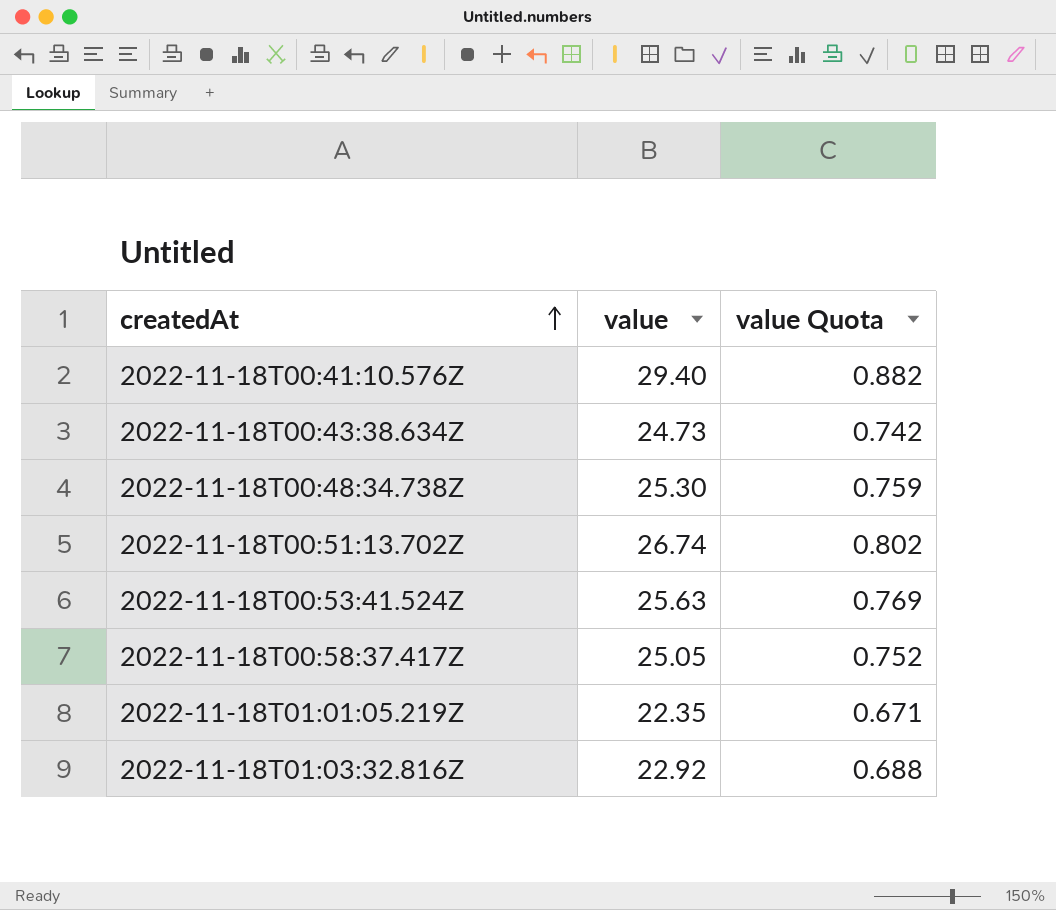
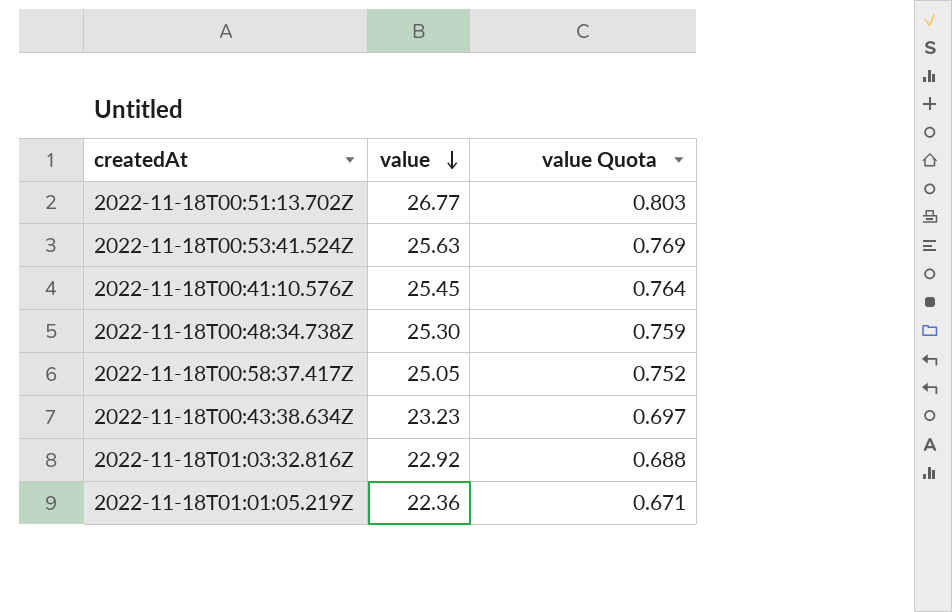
row order: createdAt ascending -> value descending
2022-11-18T00:51:13.702Z | value: 26.74 -> 26.77
2022-11-18T00:51:13.702Z | value Quota: 0.802 -> 0.803
2022-11-18T00:41:10.576Z | value: 29.40 -> 25.45
2022-11-18T00:41:10.576Z | value Quota: 0.882 -> 0.764
2022-11-18T00:43:38.634Z | value: 24.73 -> 23.23
2022-11-18T00:43:38.634Z | value Quota: 0.742 -> 0.697
2022-11-18T01:01:05.219Z | value: 22.35 -> 22.36

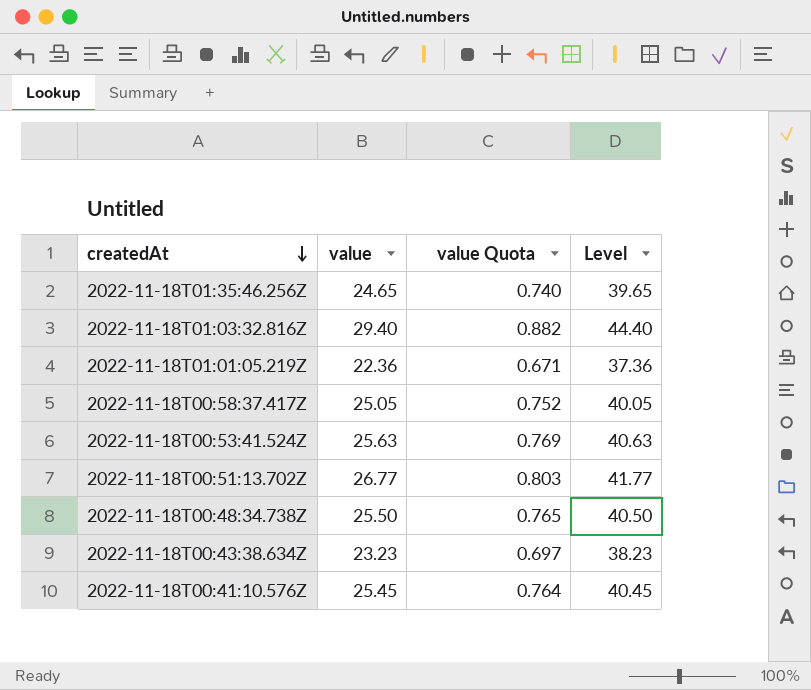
row order: value descending -> createdAt descending
column Level | formula: none -> [value] + 15
row 2022-11-18T01:35:46.256Z: none -> 24.65 | 0.740 | 39.65
2022-11-18T01:03:32.816Z | value: 22.92 -> 29.40
2022-11-18T01:03:32.816Z | value Quota: 0.688 -> 0.882
2022-11-18T00:48:34.738Z | value: 25.30 -> 25.50
2022-11-18T00:48:34.738Z | value Quota: 0.759 -> 0.765

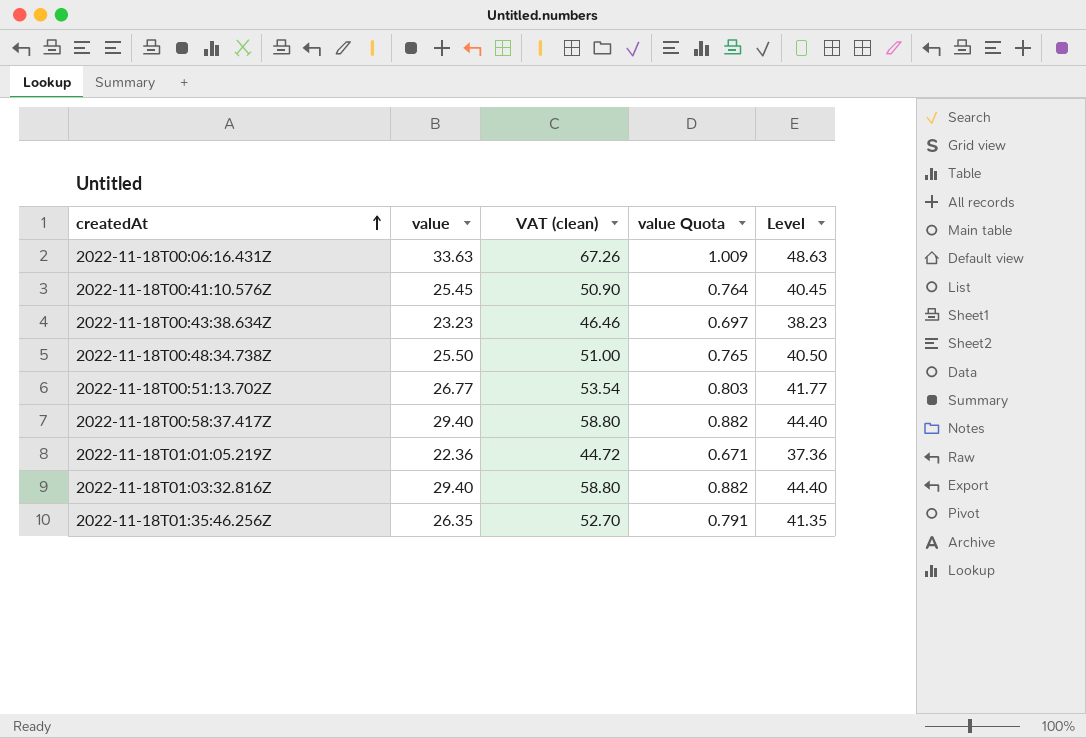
row order: createdAt descending -> createdAt ascending
column VAT (clean) | formula: none -> [value] * 2
row 2022-11-18T00:53:41.524Z: 25.63 | 0.769 | 40.63 -> none
row 2022-11-18T00:06:16.431Z: none -> 33.63 | 67.26 | 1.009 | 48.63
2022-11-18T00:58:37.417Z | value: 25.05 -> 29.40
2022-11-18T00:58:37.417Z | value Quota: 0.752 -> 0.882
2022-11-18T00:58:37.417Z | Level: 40.05 -> 44.40
2022-11-18T01:35:46.256Z | value: 24.65 -> 26.35
2022-11-18T01:35:46.256Z | value Quota: 0.740 -> 0.791
2022-11-18T01:35:46.256Z | Level: 39.65 -> 41.35

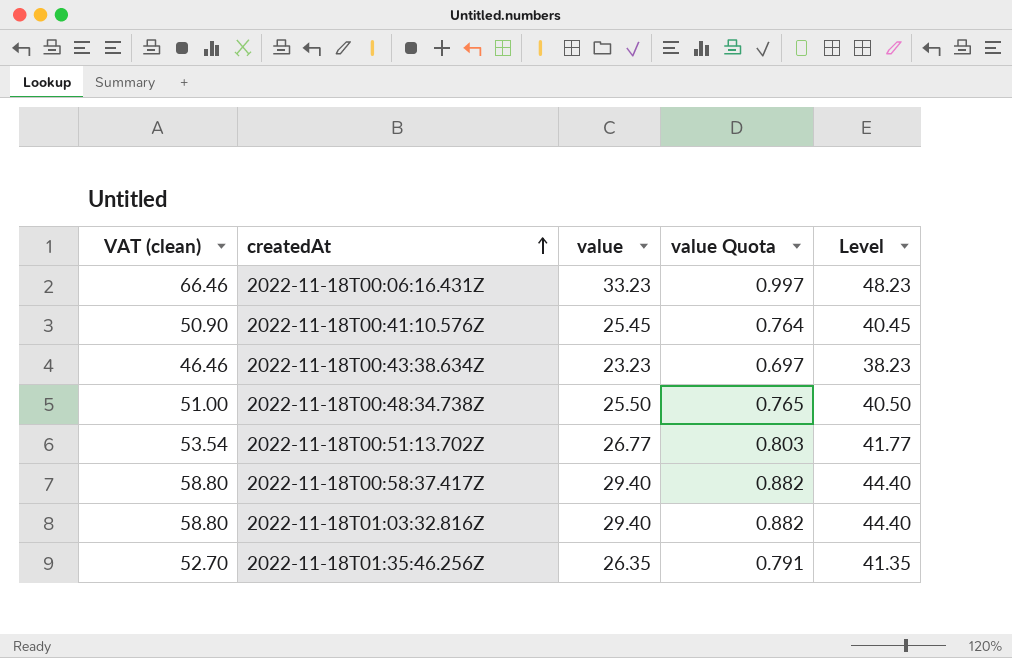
column VAT (clean) | position: 3 -> 1
row 2022-11-18T01:01:05.219Z: 22.36 | 44.72 | 0.671 | 37.36 -> none
2022-11-18T00:06:16.431Z | VAT (clean): 67.26 -> 66.46
2022-11-18T00:06:16.431Z | value: 33.63 -> 33.23
2022-11-18T00:06:16.431Z | value Quota: 1.009 -> 0.997
2022-11-18T00:06:16.431Z | Level: 48.63 -> 48.23

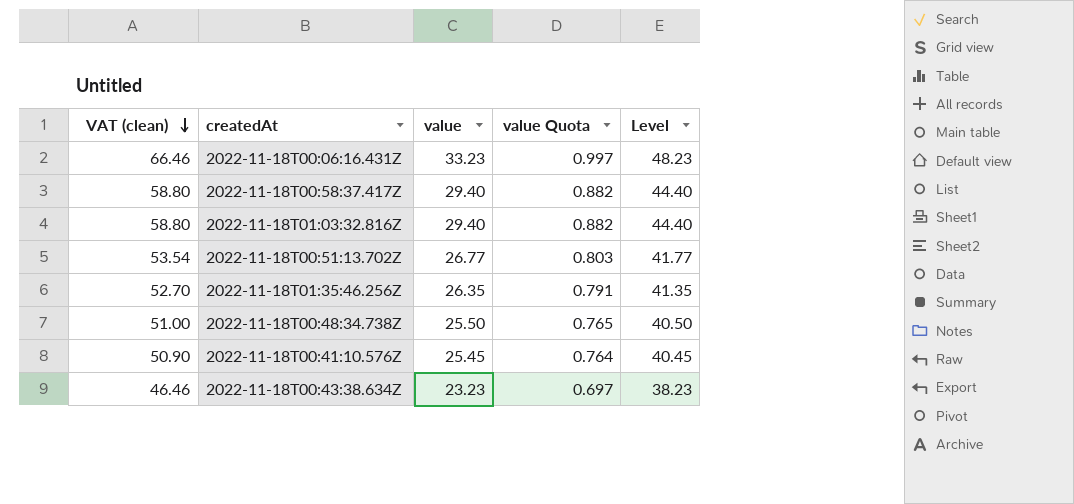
row order: createdAt ascending -> VAT (clean) descending

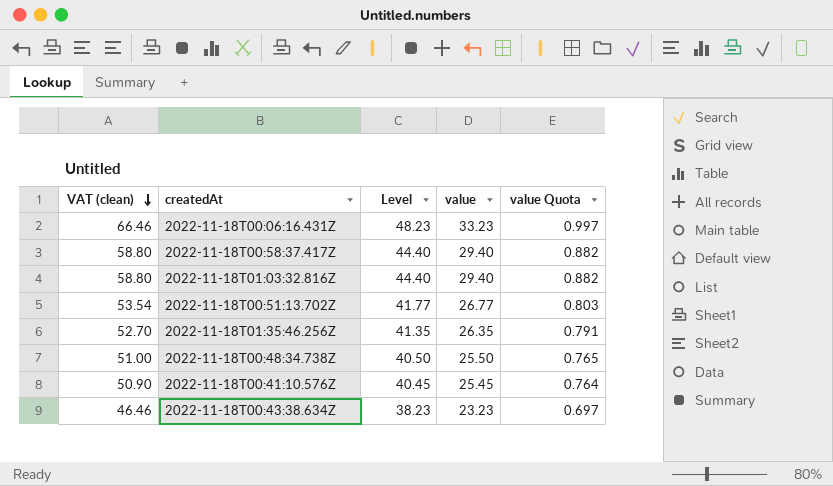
column Level | position: 5 -> 3

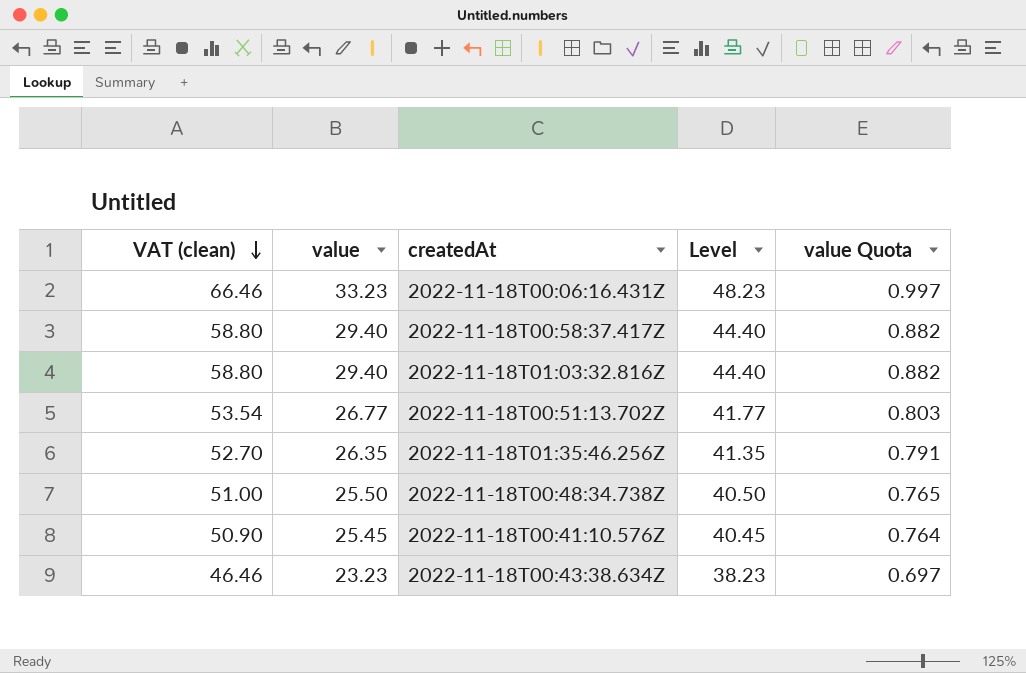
column value | position: 4 -> 2

